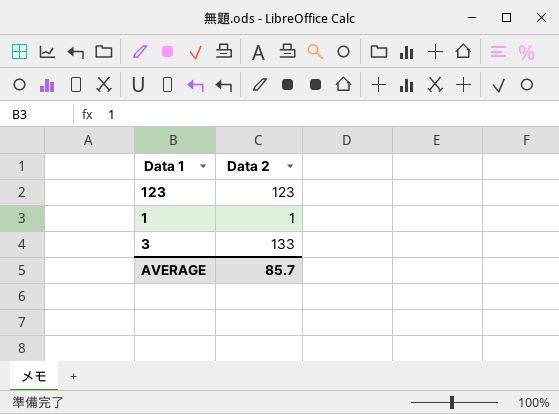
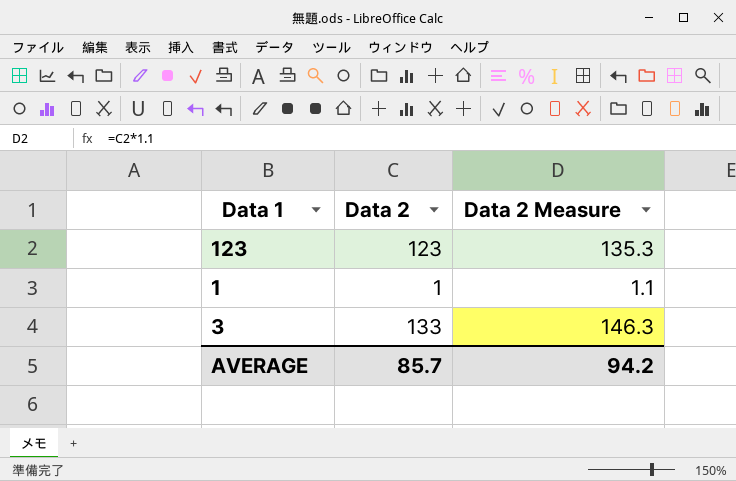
column Data 2 Measure | formula: none -> [Data 2] * 1.1

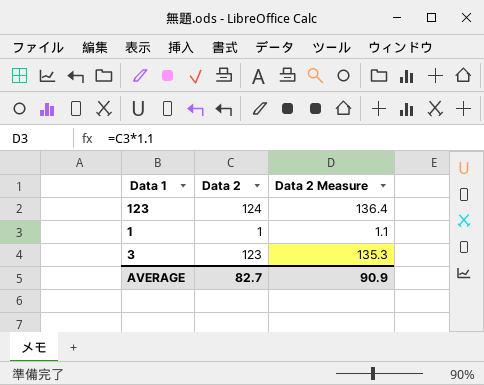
123 | Data 2: 123 -> 124
123 | Data 2 Measure: 135.3 -> 136.4
3 | Data 2: 133 -> 123
3 | Data 2 Measure: 146.3 -> 135.3
AVERAGE | Data 2: 85.7 -> 82.7
AVERAGE | Data 2 Measure: 94.2 -> 90.9

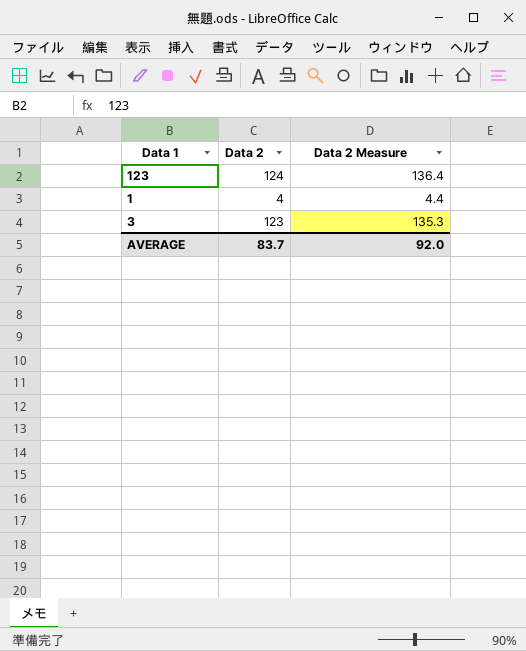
1 | Data 2: 1 -> 4
1 | Data 2 Measure: 1.1 -> 4.4
AVERAGE | Data 2: 82.7 -> 83.7
AVERAGE | Data 2 Measure: 90.9 -> 92.0

